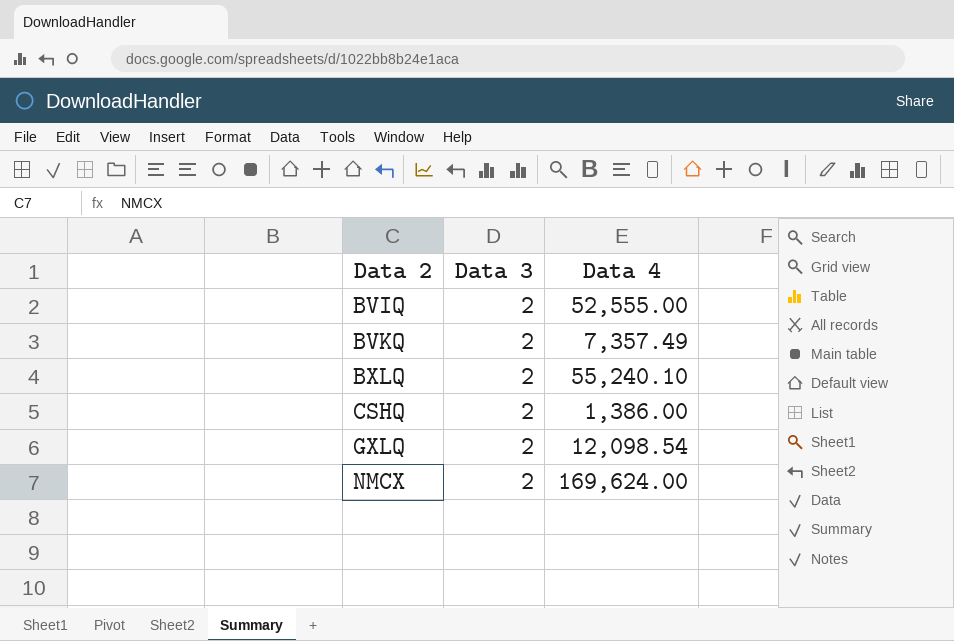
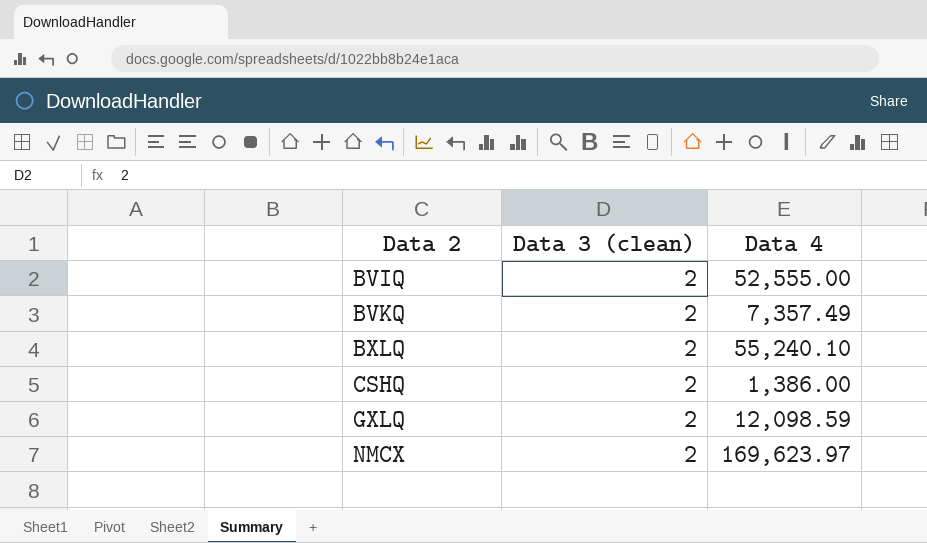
column name: Data 3 -> Data 3 (clean)
GXLQ | Data 4: 12,098.54 -> 12,098.59
NMCX | Data 4: 169,624.00 -> 169,623.97

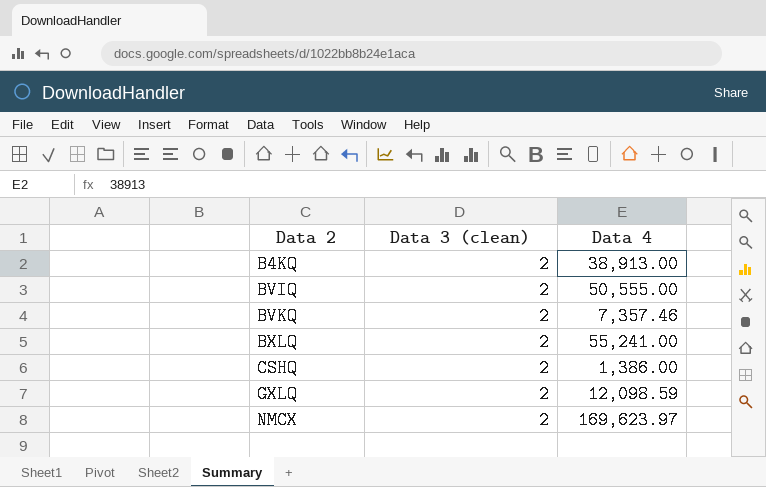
row B4KQ: none -> 2 | 38,913.00
BVIQ | Data 4: 52,555.00 -> 50,555.00
BVKQ | Data 4: 7,357.49 -> 7,357.46
BXLQ | Data 4: 55,240.10 -> 55,241.00

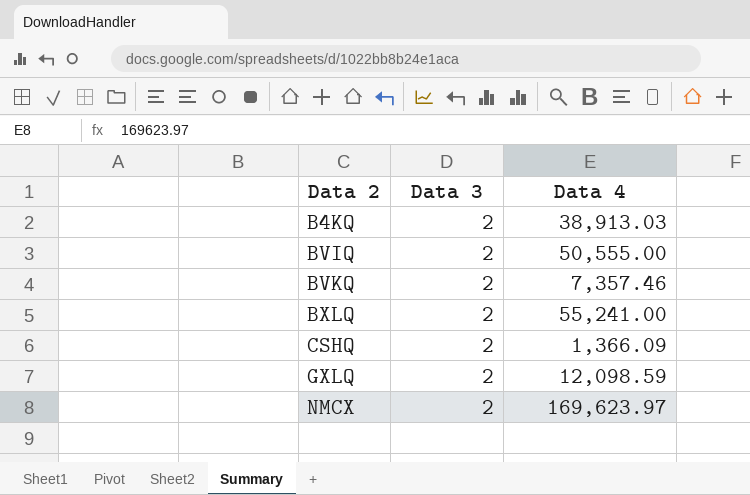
column name: Data 3 (clean) -> Data 3
B4KQ | Data 4: 38,913.00 -> 38,913.03
CSHQ | Data 4: 1,386.00 -> 1,366.09

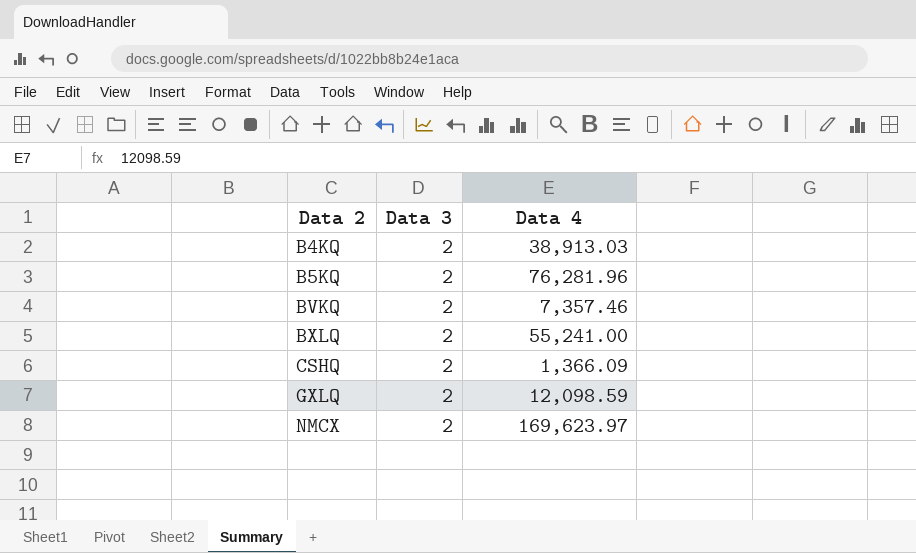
row BVIQ: 2 | 50,555.00 -> none
row B5KQ: none -> 2 | 76,281.96

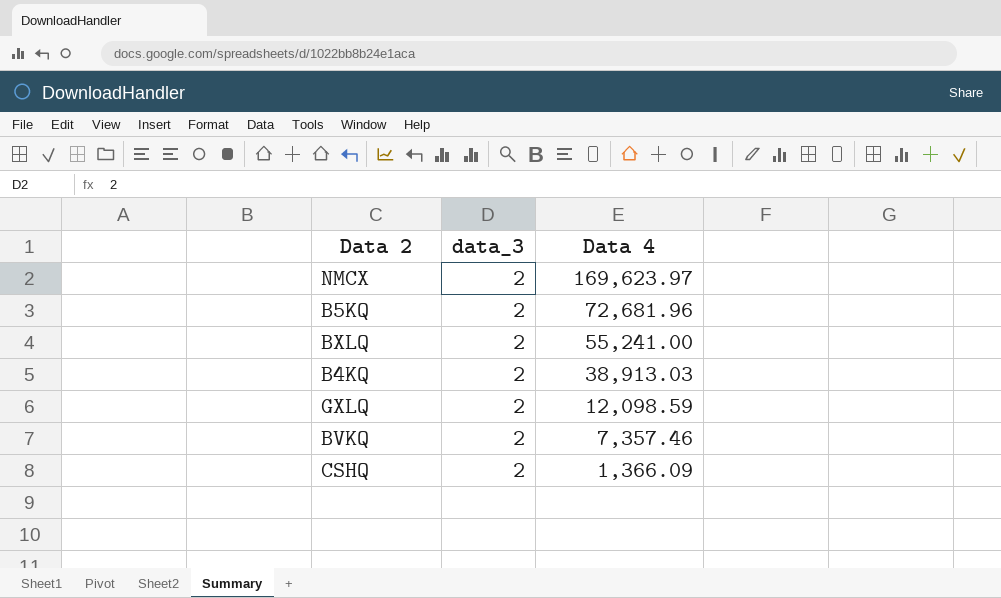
row order: Data 2 ascending -> Data 4 descending
column name: Data 3 -> data_3
B5KQ | Data 4: 76,281.96 -> 72,681.96

